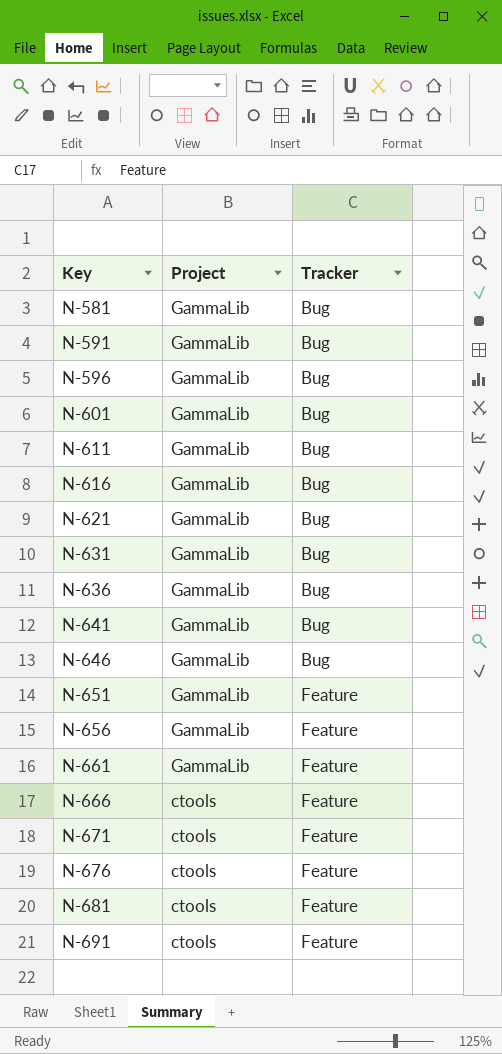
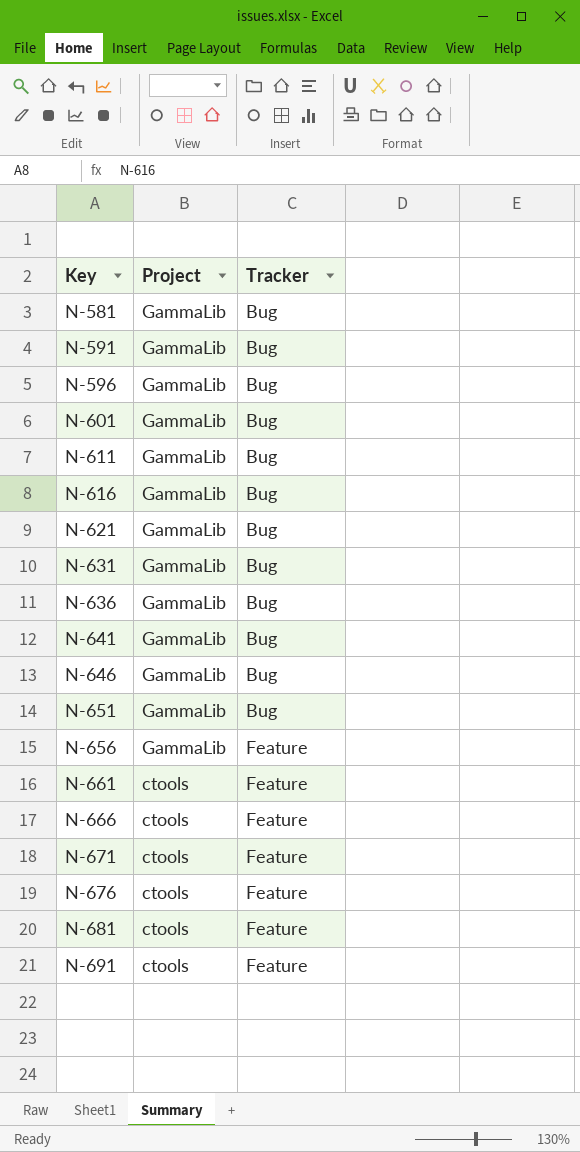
N-651 | Tracker: Feature -> Bug
N-661 | Project: GammaLib -> ctools

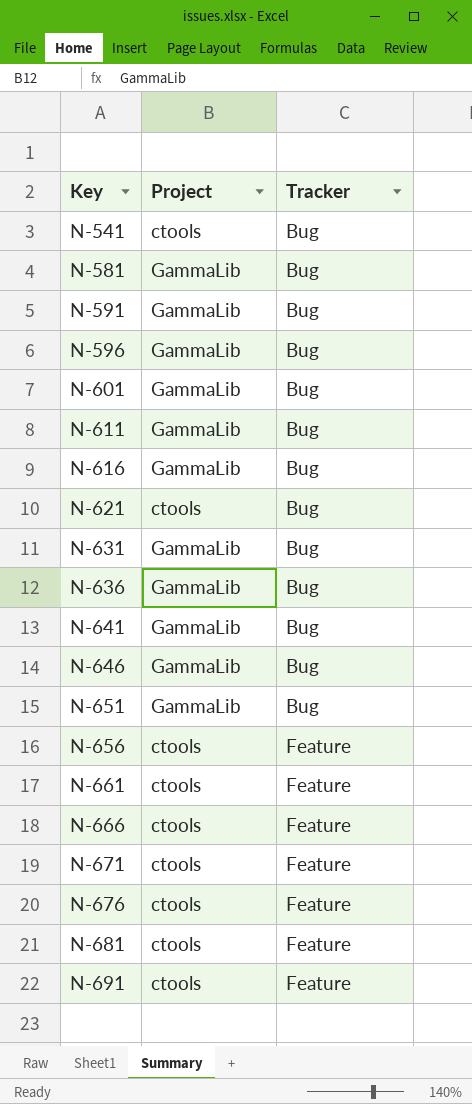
row N-541: none -> ctools | Bug
N-621 | Project: GammaLib -> ctools
N-656 | Project: GammaLib -> ctools

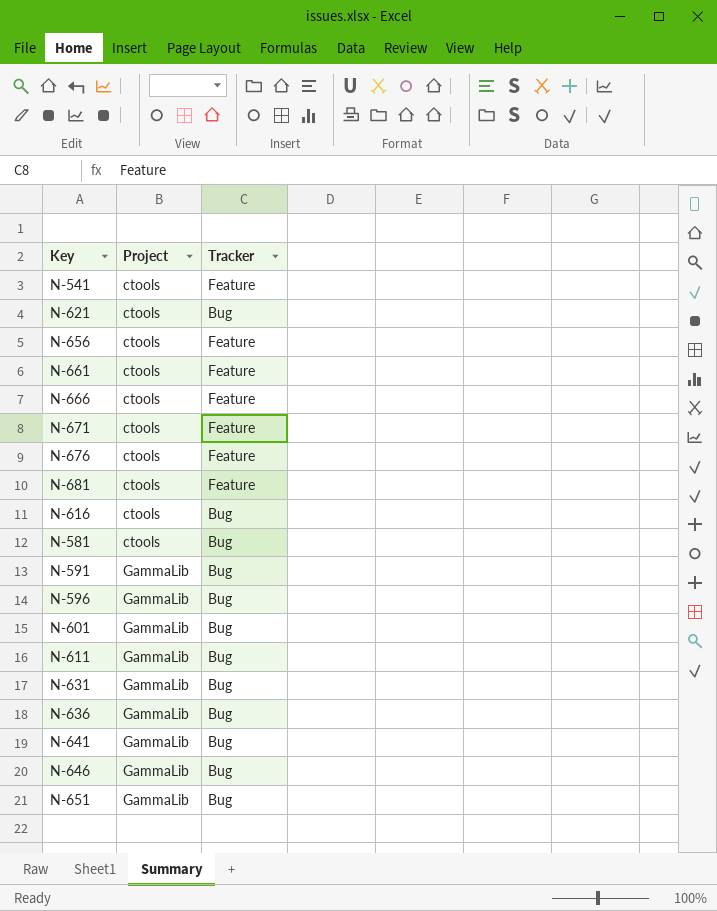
row order: Key ascending -> Project ascending
row N-691: ctools | Feature -> none
N-541 | Tracker: Bug -> Feature
N-616 | Project: GammaLib -> ctools
N-581 | Project: GammaLib -> ctools

